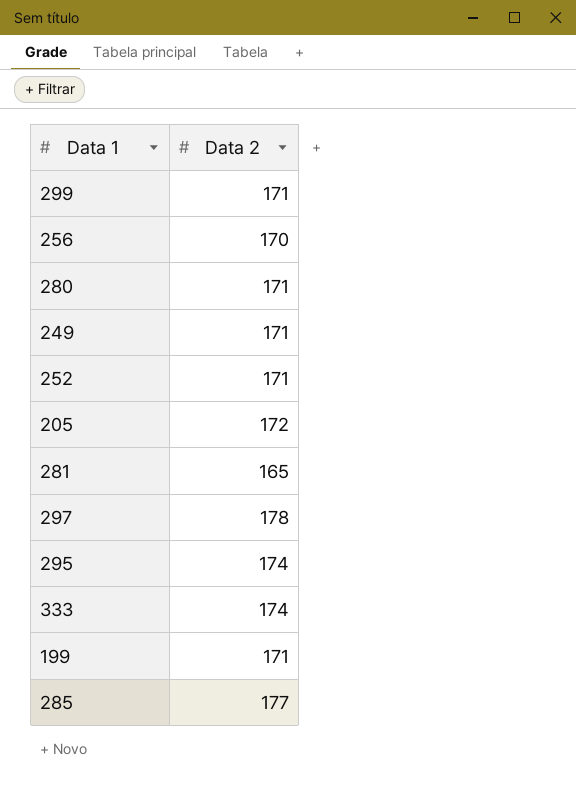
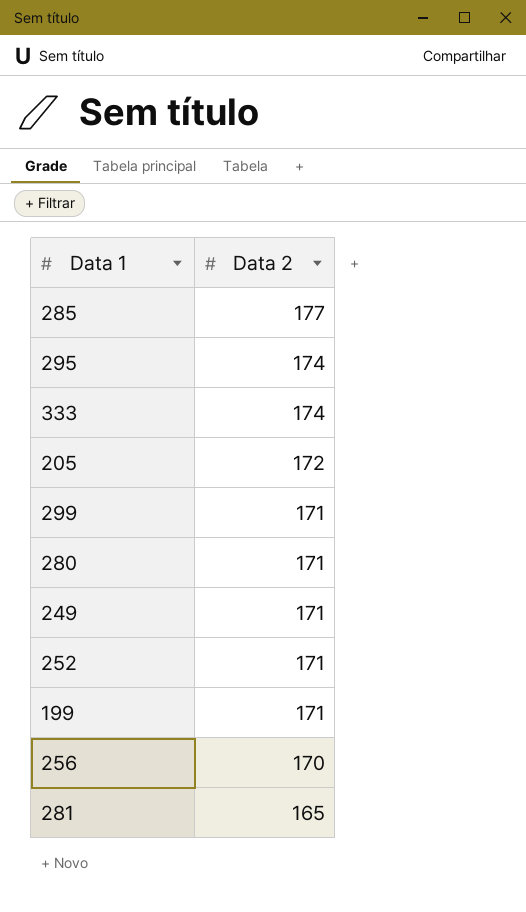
row order: none -> Data 2 descending
row 297: 178 -> none

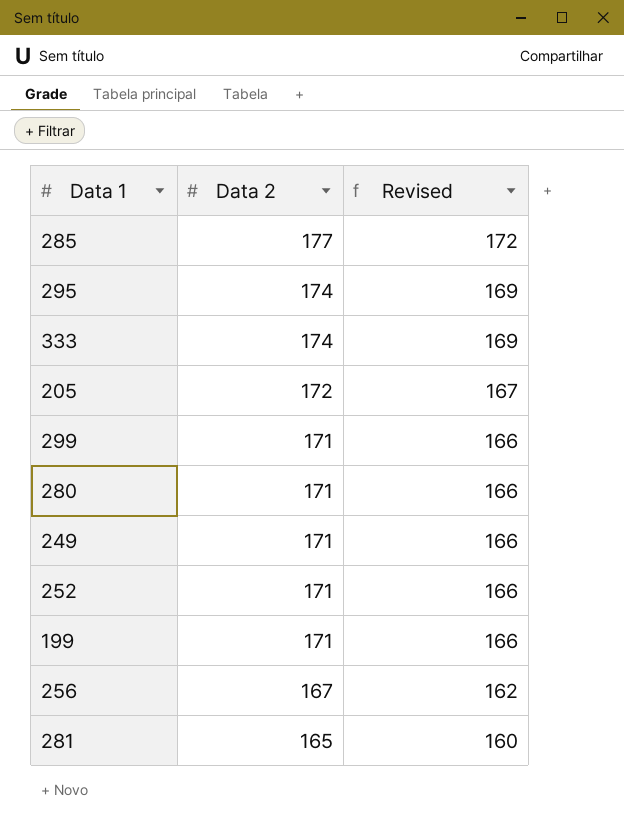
column Revised | formula: none -> [Data 2] - 5
256 | Data 2: 170 -> 167

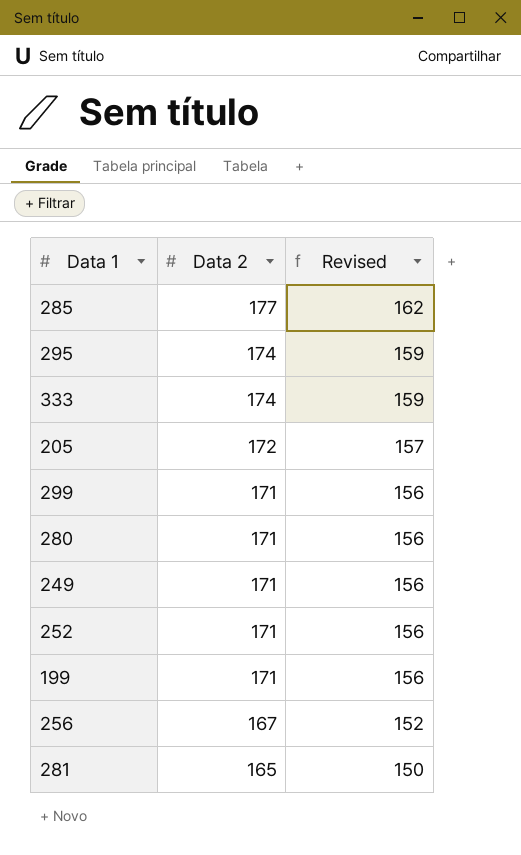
column Revised | formula: [Data 2] - 5 -> [Data 2] - 15

